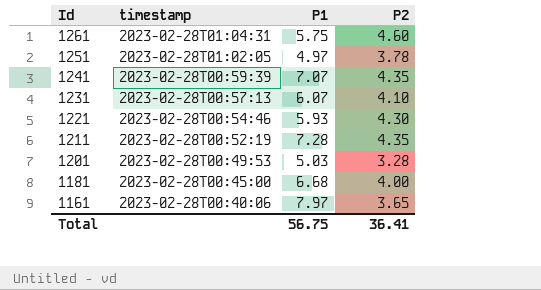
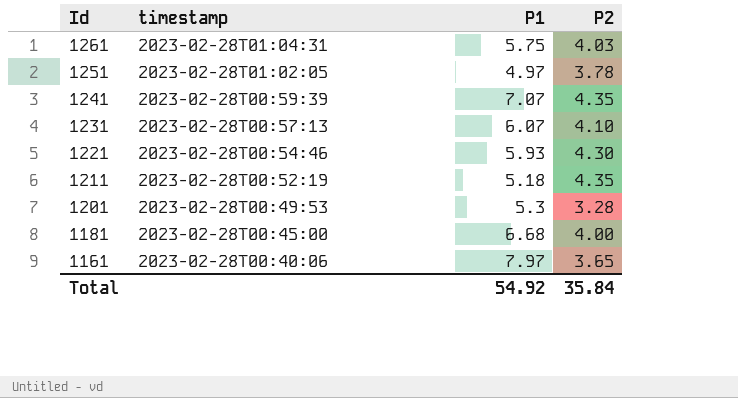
1261 | P2: 4.60 -> 4.03
1211 | P1: 7.28 -> 5.18
1201 | P1: 5.03 -> 5.3
Total | P1: 56.75 -> 54.92
Total | P2: 36.41 -> 35.84

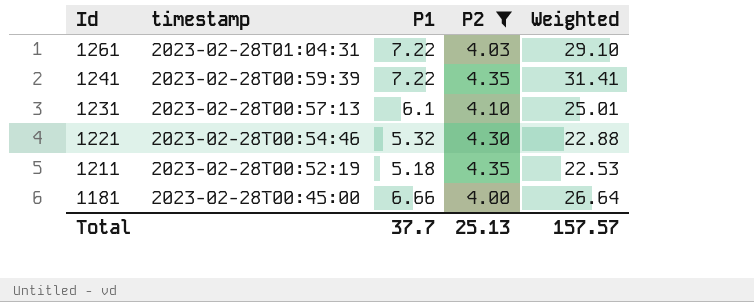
filter: none -> P2 >= 4.00
column Weighted | formula: none -> [P1] * [P2]
1261 | P1: 5.75 -> 7.22
1241 | P1: 7.07 -> 7.22
1231 | P1: 6.07 -> 6.1
1221 | P1: 5.93 -> 5.32
1181 | P1: 6.68 -> 6.66
Total | P1: 54.92 -> 37.7
Total | P2: 35.84 -> 25.13

